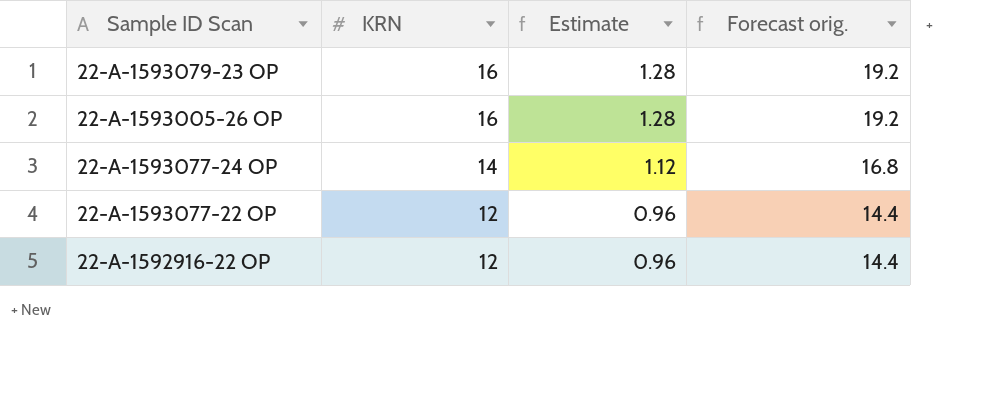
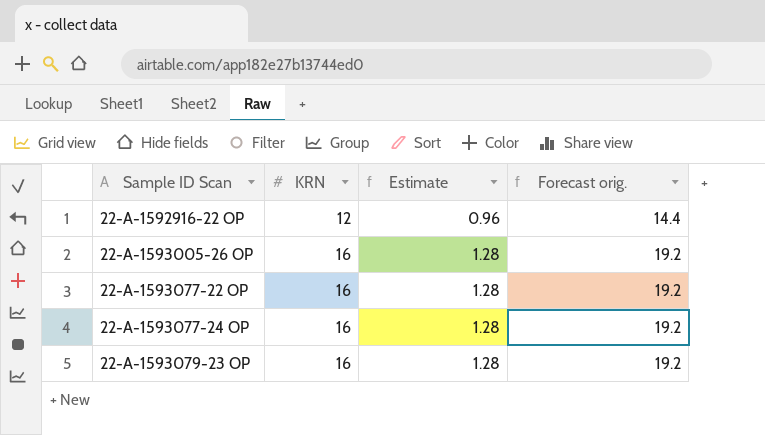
row order: KRN descending -> Sample ID Scan ascending
22-A-1593077-22 OP | KRN: 12 -> 16
22-A-1593077-22 OP | Estimate: 0.96 -> 1.28
22-A-1593077-22 OP | Forecast orig.: 14.4 -> 19.2
22-A-1593077-24 OP | KRN: 14 -> 16
22-A-1593077-24 OP | Estimate: 1.12 -> 1.28
22-A-1593077-24 OP | Forecast orig.: 16.8 -> 19.2

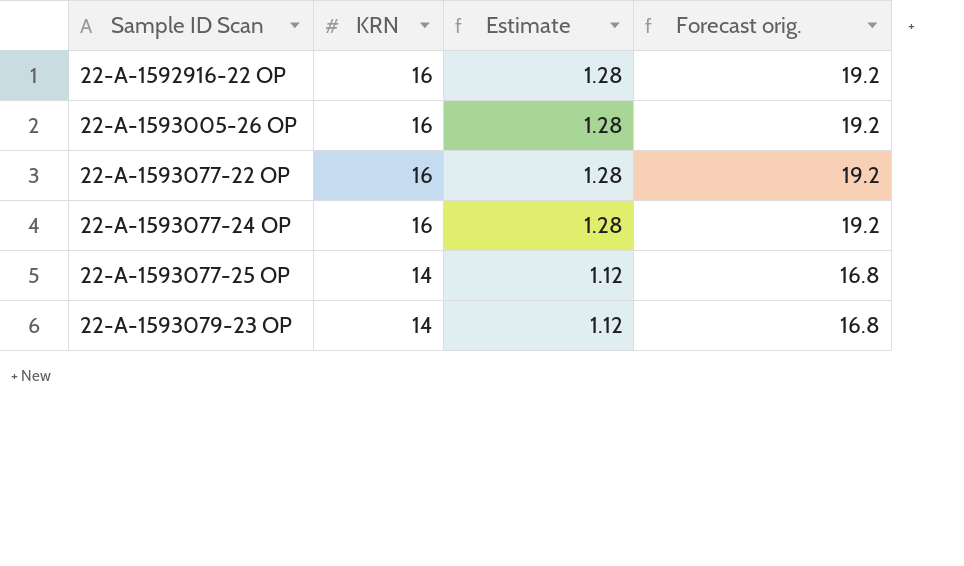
22-A-1592916-22 OP | KRN: 12 -> 16
22-A-1592916-22 OP | Estimate: 0.96 -> 1.28
22-A-1592916-22 OP | Forecast orig.: 14.4 -> 19.2
row 22-A-1593077-25 OP: none -> 14 | 1.12 | 16.8
22-A-1593079-23 OP | KRN: 16 -> 14
22-A-1593079-23 OP | Estimate: 1.28 -> 1.12
22-A-1593079-23 OP | Forecast orig.: 19.2 -> 16.8

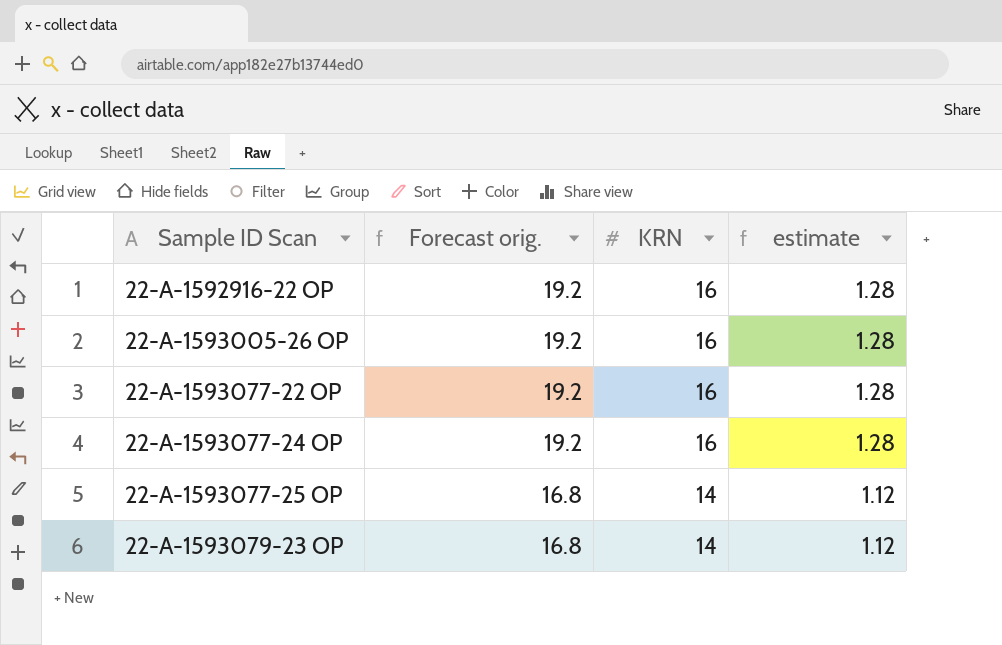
column Forecast orig. | position: 4 -> 2
column name: Estimate -> estimate

